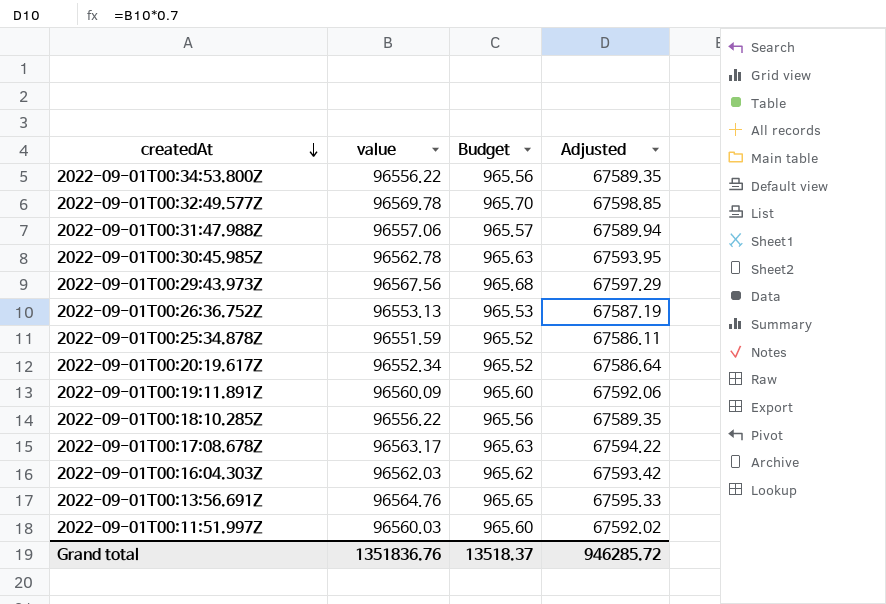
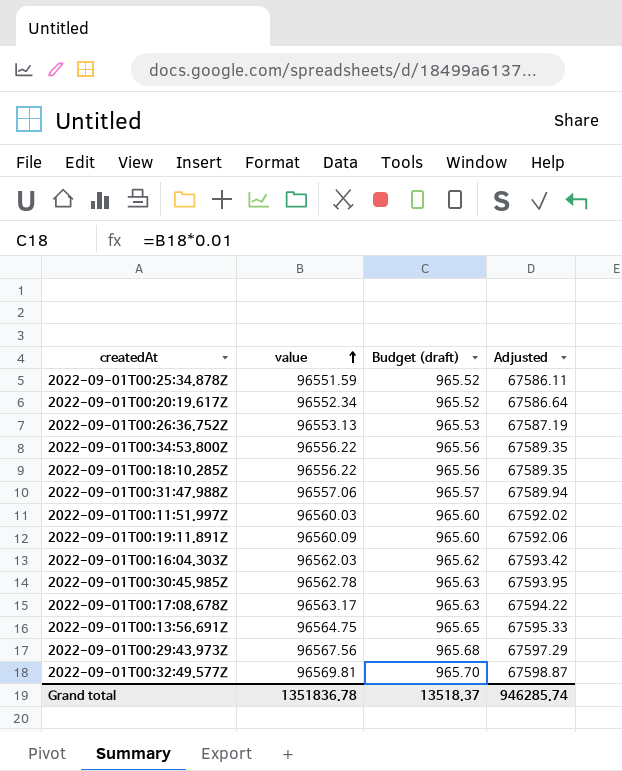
row order: createdAt descending -> value ascending
column name: Budget -> Budget (draft)
2022-09-01T00:13:56.691Z | value: 96564.76 -> 96564.75
2022-09-01T00:32:49.577Z | value: 96569.78 -> 96569.81
2022-09-01T00:32:49.577Z | Adjusted: 67598.85 -> 67598.87
Grand total | value: 1351836.76 -> 1351836.78
Grand total | Adjusted: 946285.72 -> 946285.74

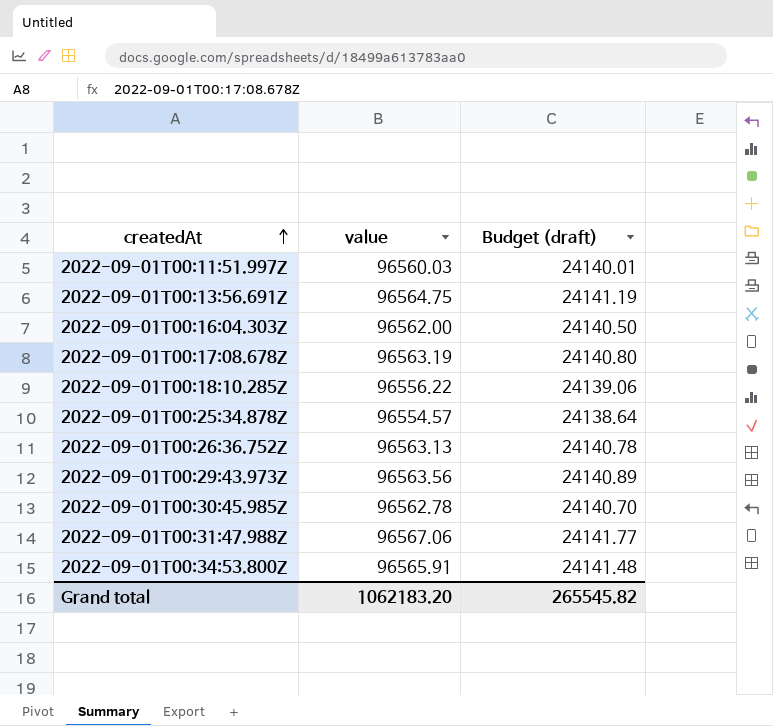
row order: value ascending -> createdAt ascending
column Adjusted | formula: [value] * 0.7 -> none
column Budget (draft) | formula: [value] * 0.01 -> [value] * 0.25
row 2022-09-01T00:20:19.617Z: 96552.34 | 965.52 | 67586.64 -> none
row 2022-09-01T00:19:11.891Z: 96560.09 | 965.60 | 67592.06 -> none
row 2022-09-01T00:32:49.577Z: 96569.81 | 965.70 | 67598.87 -> none
2022-09-01T00:16:04.303Z | value: 96562.03 -> 96562.00
2022-09-01T00:17:08.678Z | value: 96563.17 -> 96563.19
2022-09-01T00:25:34.878Z | value: 96551.59 -> 96554.57
2022-09-01T00:26:36.752Z | value: 96553.13 -> 96563.13
2022-09-01T00:29:43.973Z | value: 96567.56 -> 96563.56
2022-09-01T00:31:47.988Z | value: 96557.06 -> 96567.06
2022-09-01T00:34:53.800Z | value: 96556.22 -> 96565.91
Grand total | value: 1351836.78 -> 1062183.20
Grand total | Budget (draft): 13518.37 -> 265545.82

